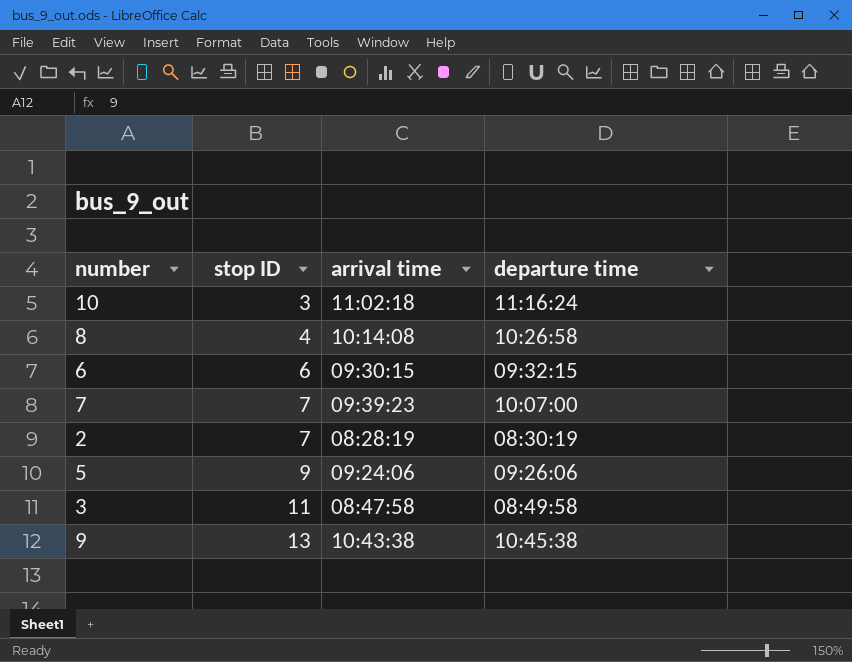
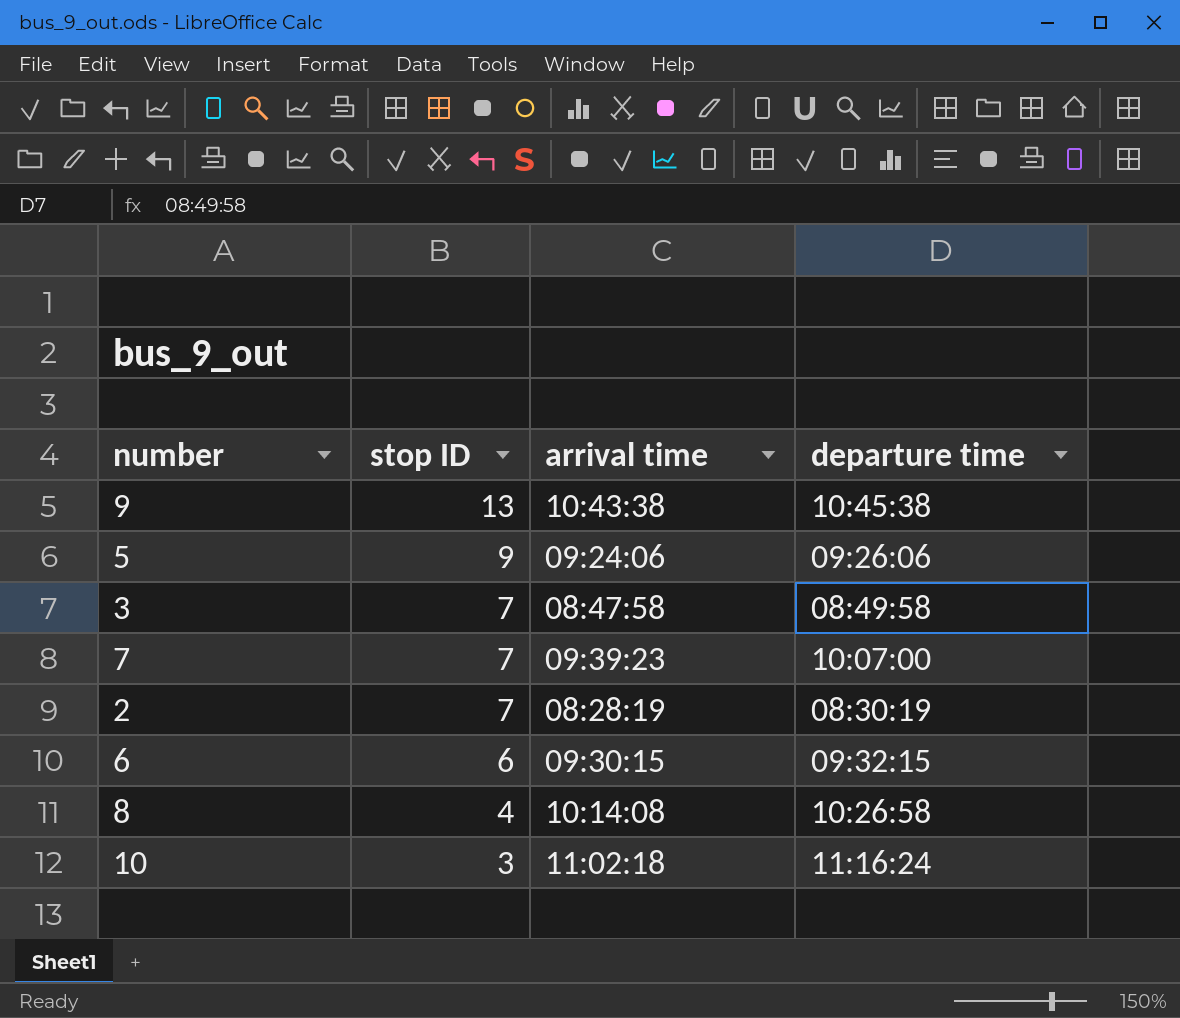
row order: stop ID ascending -> stop ID descending
3 | stop ID: 11 -> 7

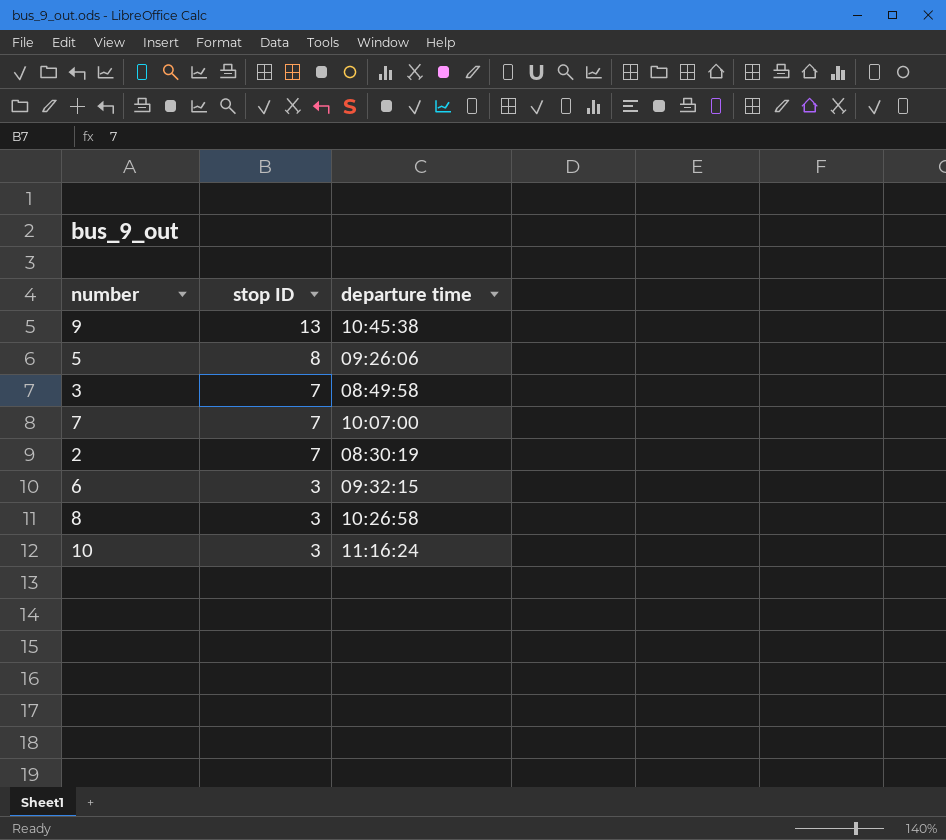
column arrival time | position: 3 -> none
5 | stop ID: 9 -> 8
6 | stop ID: 6 -> 3
8 | stop ID: 4 -> 3

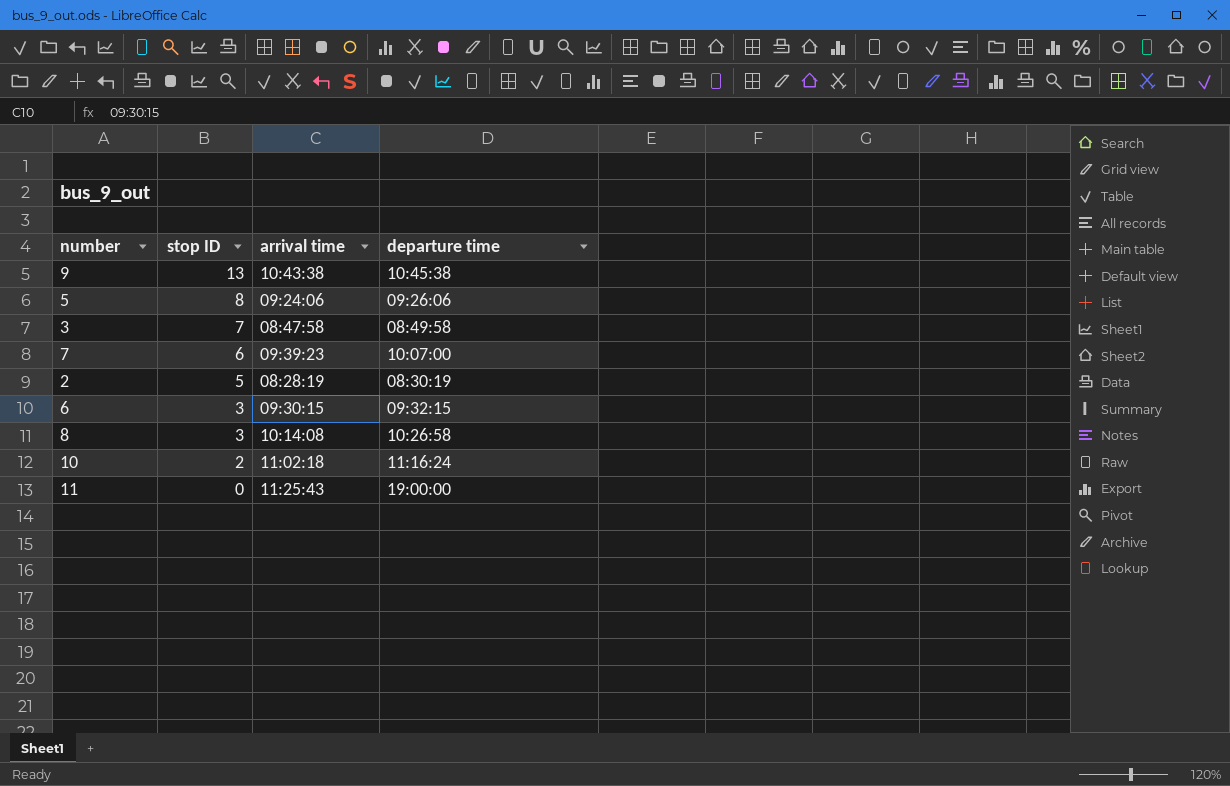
column arrival time | position: none -> 3
7 | stop ID: 7 -> 6
2 | stop ID: 7 -> 5
10 | stop ID: 3 -> 2
row 11: none -> 0 | 11:25:43 | 19:00:00

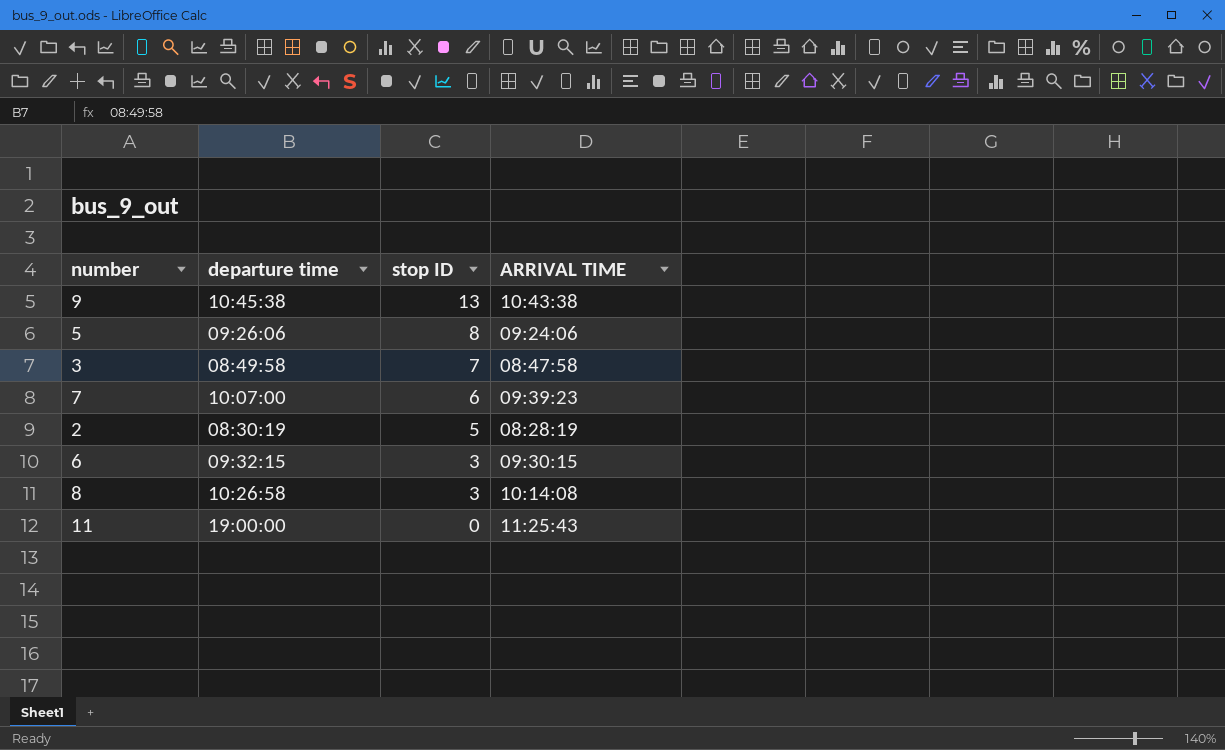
column departure time | position: 4 -> 2
column name: arrival time -> ARRIVAL TIME
row 10: 2 | 11:02:18 | 11:16:24 -> none

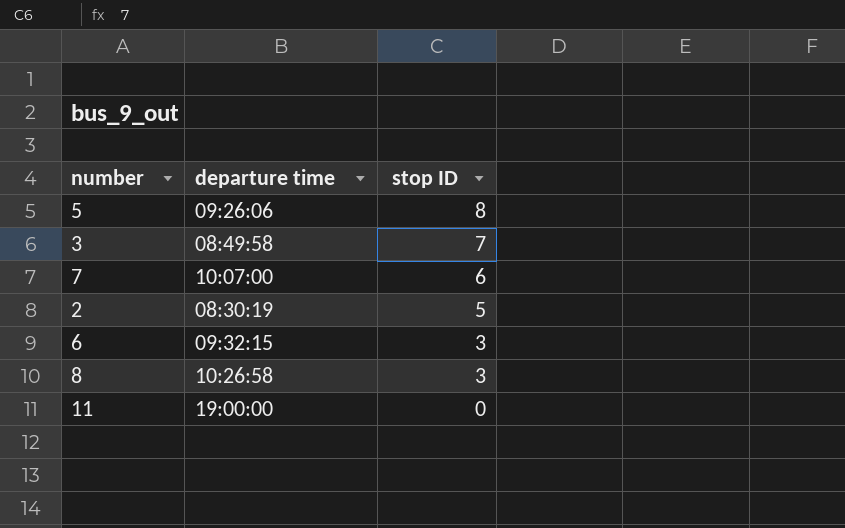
column ARRIVAL TIME | position: 4 -> none
row 9: 10:45:38 | 13 | 10:43:38 -> none

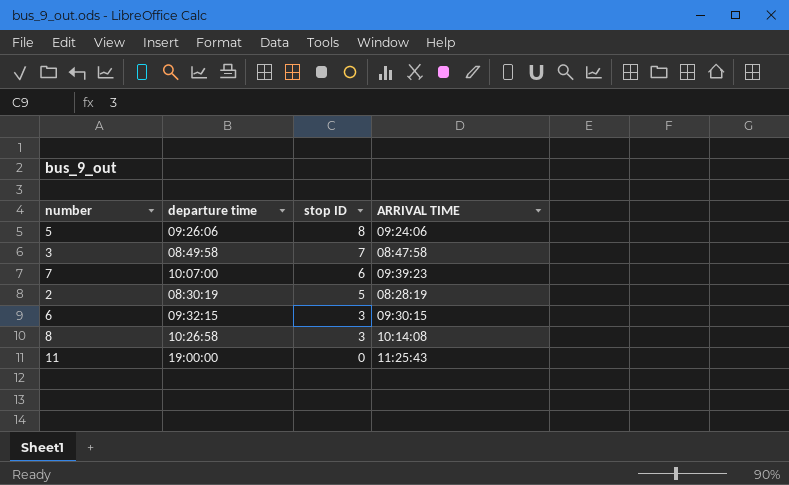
column ARRIVAL TIME | position: none -> 4

